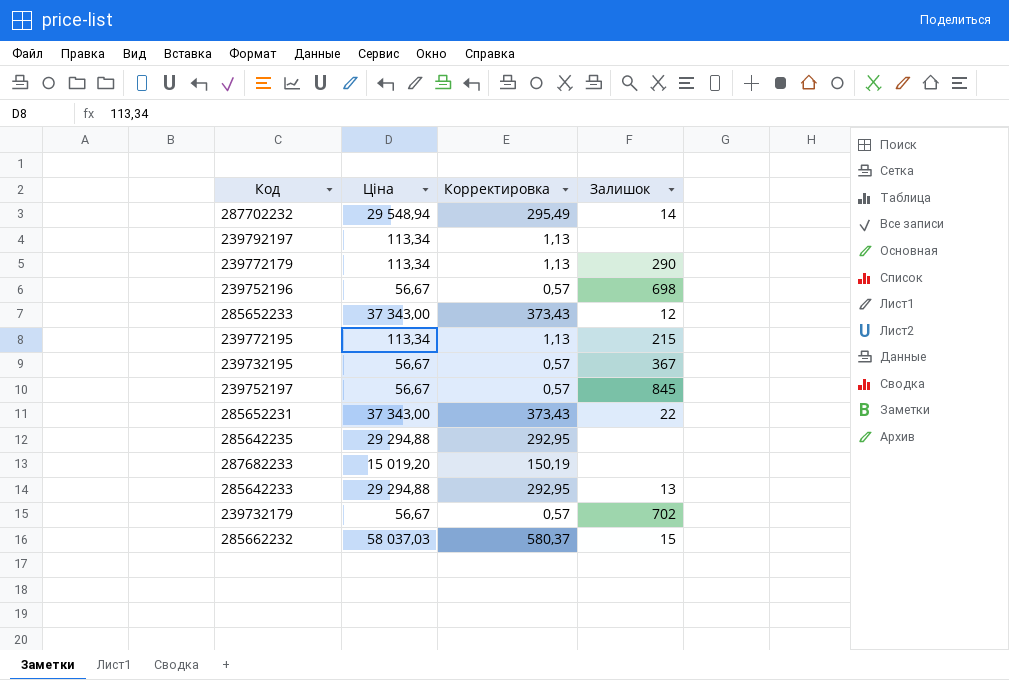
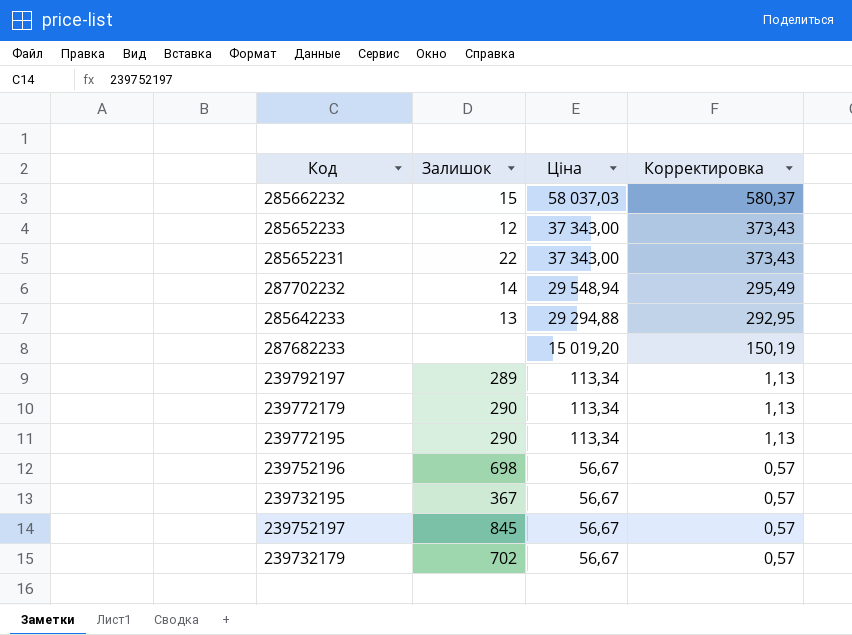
row order: none -> Ціна descending
column Залишок | position: 4 -> 2
row 285642235: 29 294,88 | 292,95 | none -> none
239792197 | Залишок: none -> 289
239772195 | Залишок: 215 -> 290

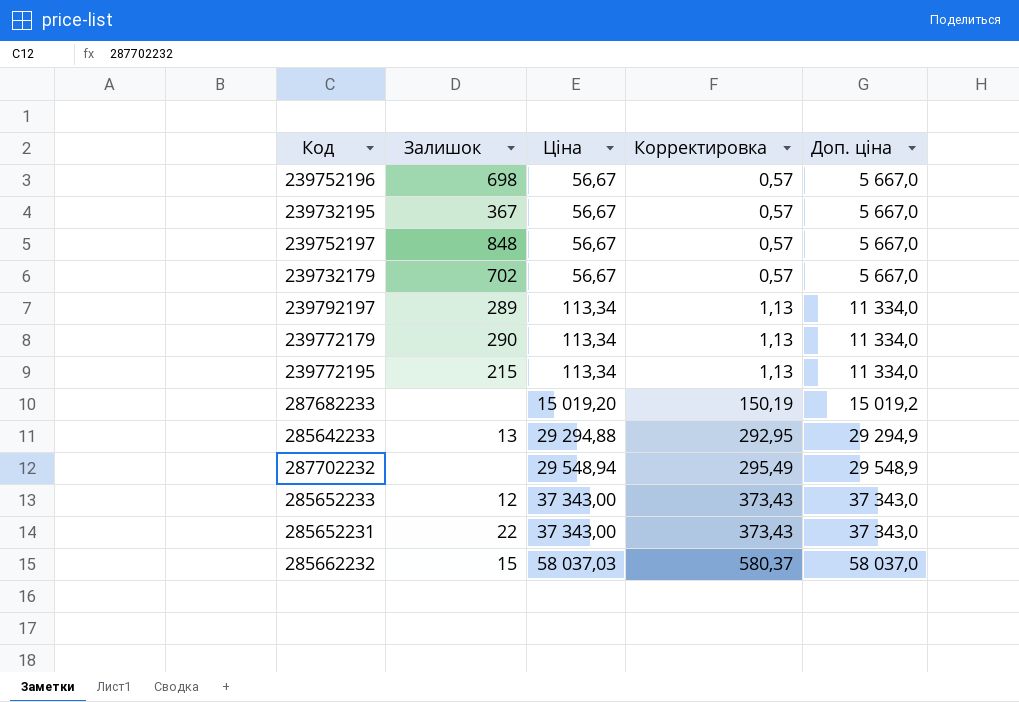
row order: Ціна descending -> Ціна ascending
column Доп. ціна | position: none -> 5
239752197 | Залишок: 845 -> 848
239772195 | Залишок: 290 -> 215
287702232 | Залишок: 14 -> none

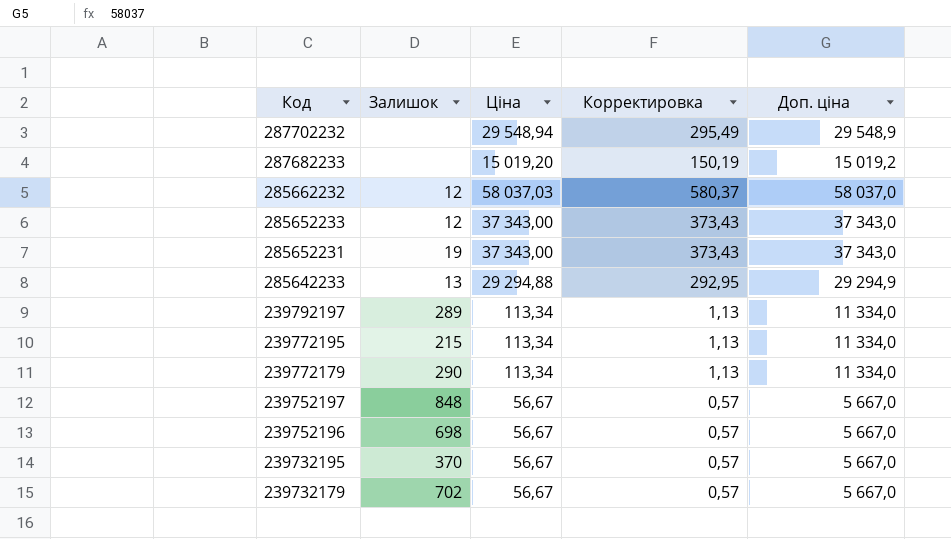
row order: Ціна ascending -> Код descending
285662232 | Залишок: 15 -> 12
285652231 | Залишок: 22 -> 19
239732195 | Залишок: 367 -> 370

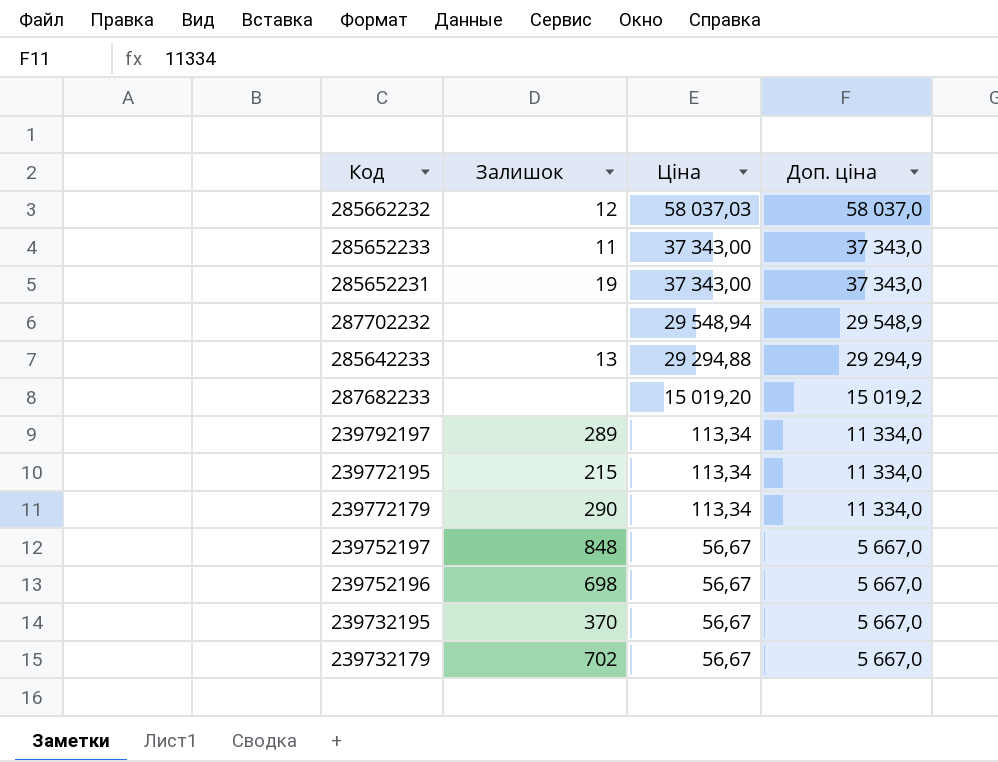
row order: Код descending -> Ціна descending
column Корректировка | formula: [Ціна] * 0,01 -> none
285652233 | Залишок: 12 -> 11

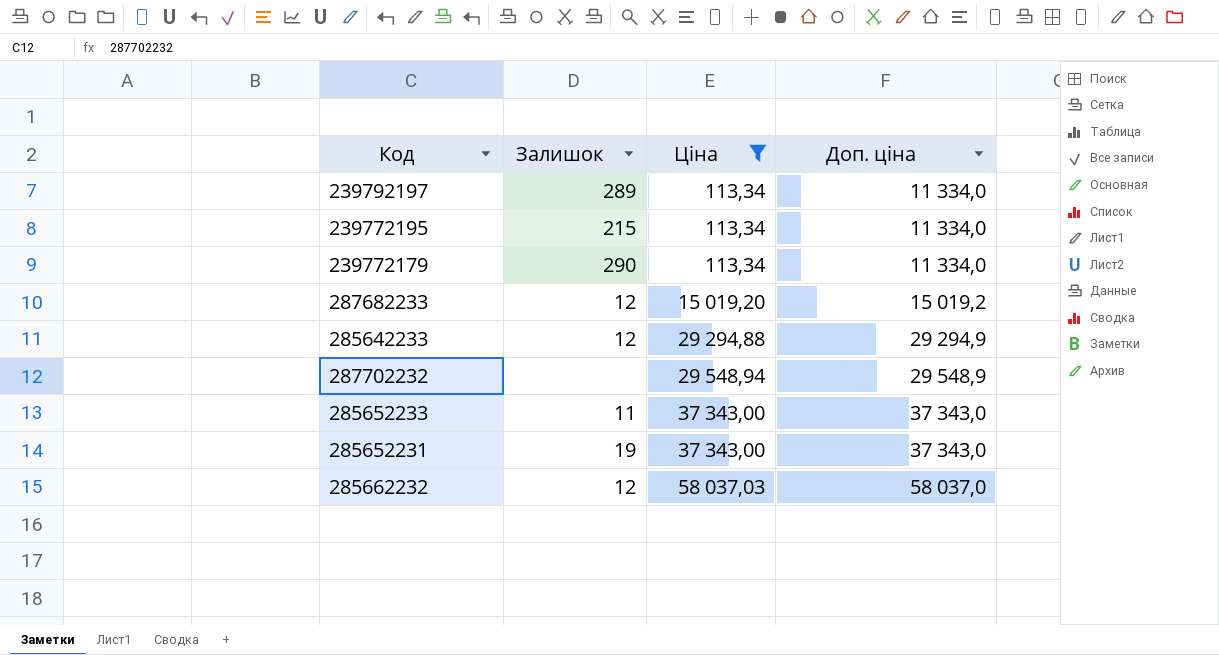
filter: none -> Ціна != 56,67
row order: Ціна descending -> Ціна ascending
287682233 | Залишок: none -> 12
285642233 | Залишок: 13 -> 12

